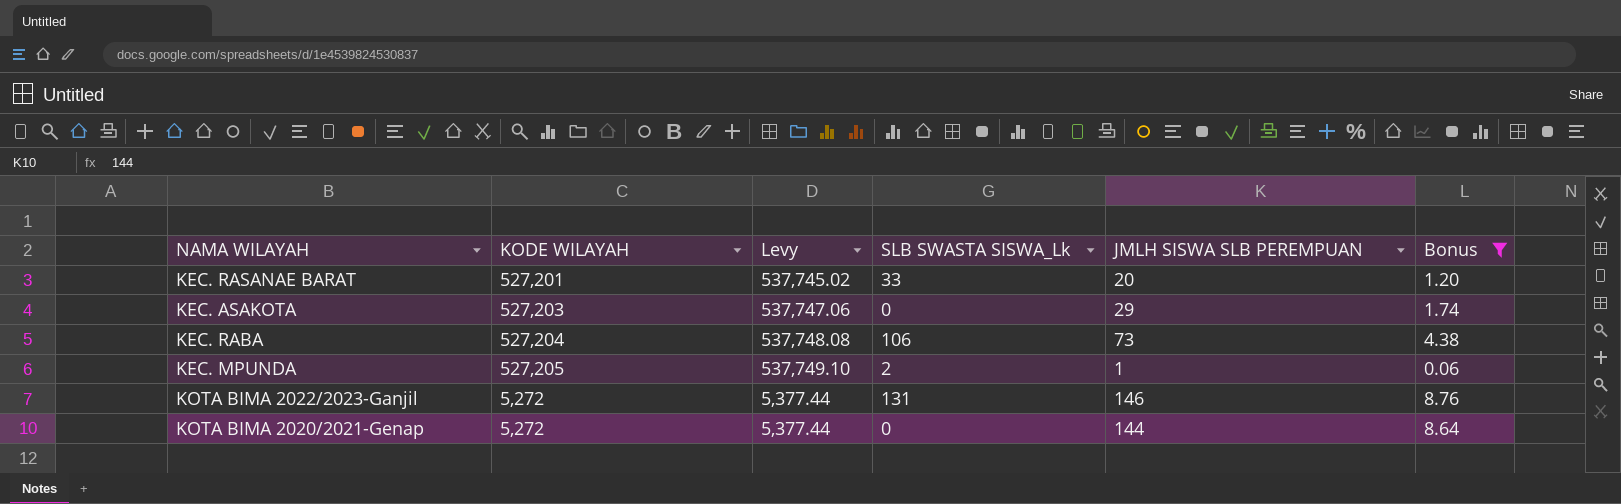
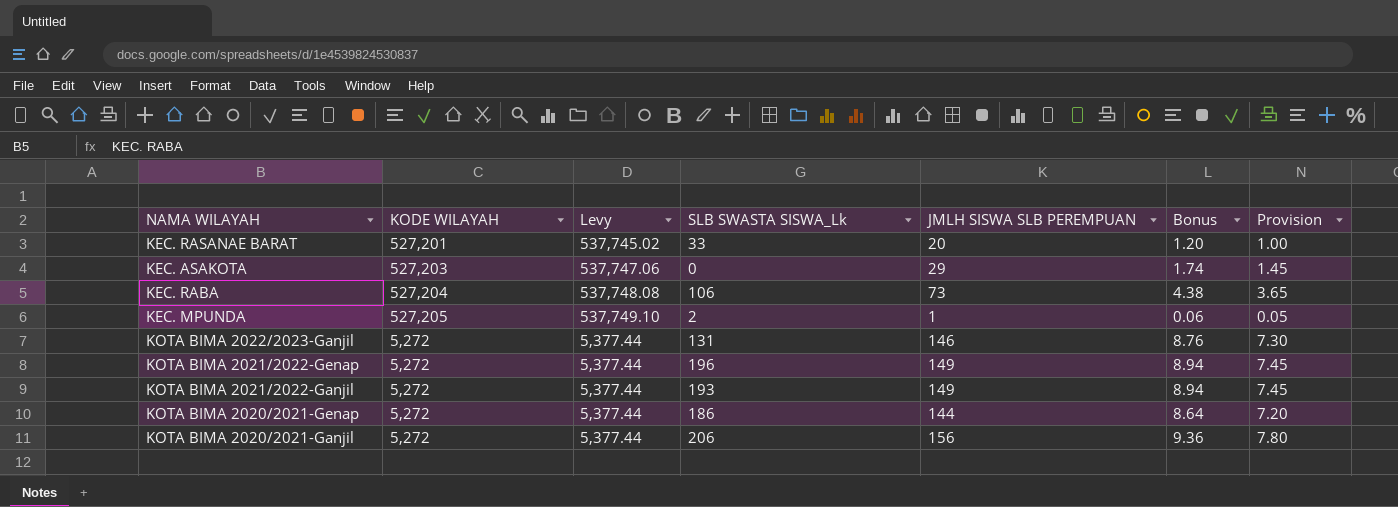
filter: Bonus <= 8.76 -> none
column Provision | formula: none -> [JMLH SISWA SLB PEREMPUAN] * 0.05
KOTA BIMA 2020/2021-Genap | SLB SWASTA SISWA_Lk: 0 -> 186

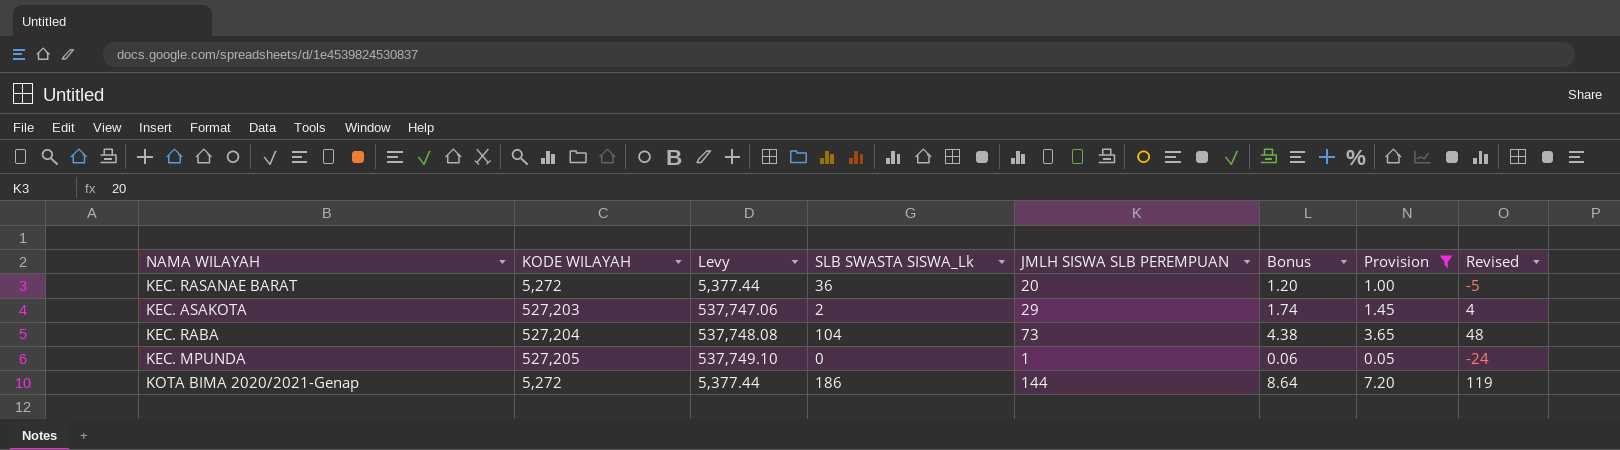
filter: none -> Provision <= 7.20
column Revised | formula: none -> [JMLH SISWA SLB PEREMPUAN] - 25
KEC. RASANAE BARAT | KODE WILAYAH: 527,201 -> 5,272
KEC. RASANAE BARAT | Levy: 537,745.02 -> 5,377.44
KEC. RASANAE BARAT | SLB SWASTA SISWA_Lk: 33 -> 36
KEC. ASAKOTA | SLB SWASTA SISWA_Lk: 0 -> 2
KEC. RABA | SLB SWASTA SISWA_Lk: 106 -> 104
KEC. MPUNDA | SLB SWASTA SISWA_Lk: 2 -> 0

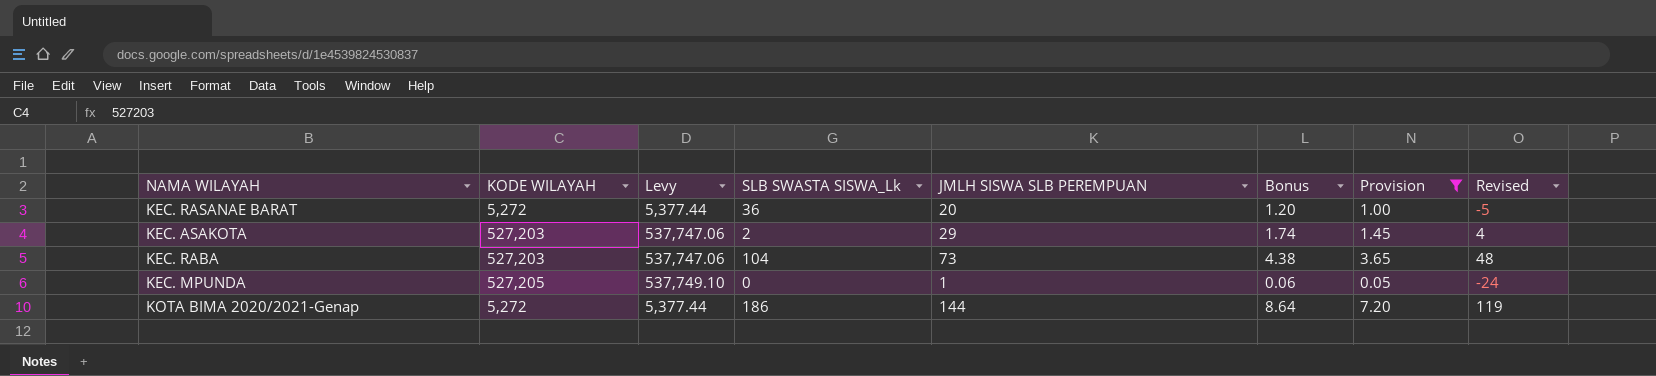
KEC. RABA | KODE WILAYAH: 527,204 -> 527,203
KEC. RABA | Levy: 537,748.08 -> 537,747.06

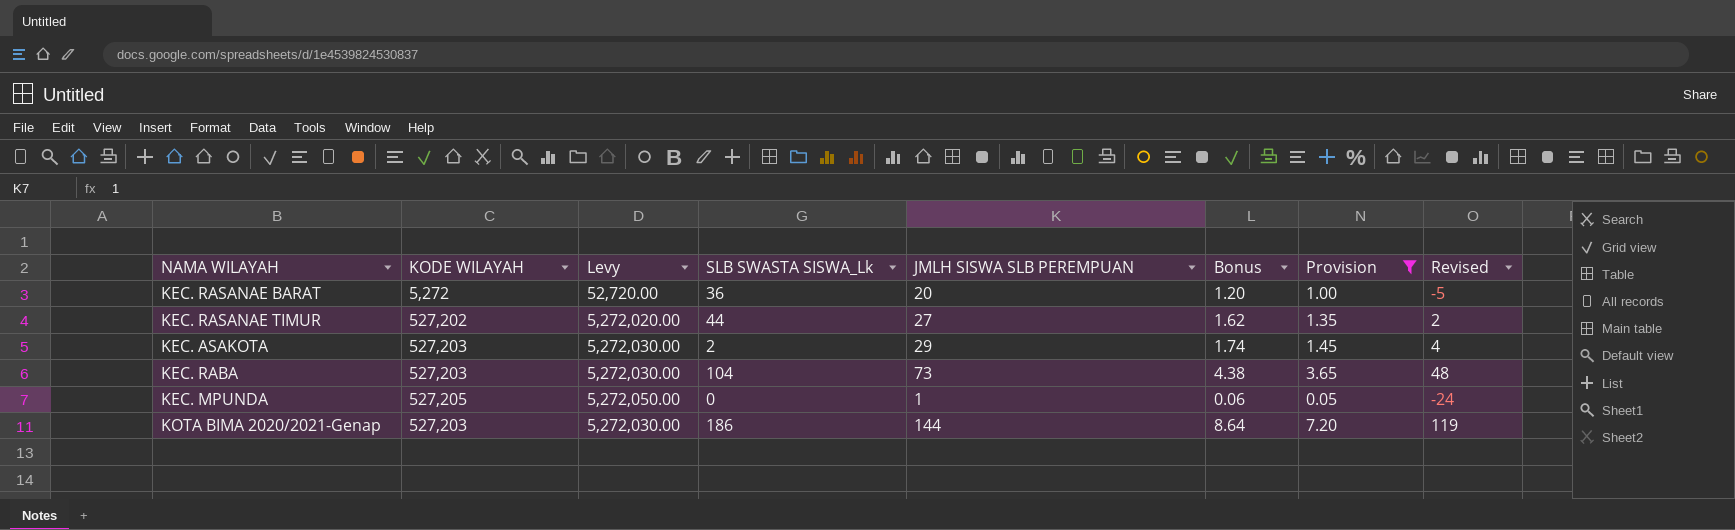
column Levy | formula: [KODE WILAYAH] * 1.02 -> [KODE WILAYAH] * 10
row KEC. RASANAE TIMUR: none -> 527,202 | 5,272,020.00 | 44 | 27 | 1.62 | 1.35 | 2
KOTA BIMA 2020/2021-Genap | KODE WILAYAH: 5,272 -> 527,203

